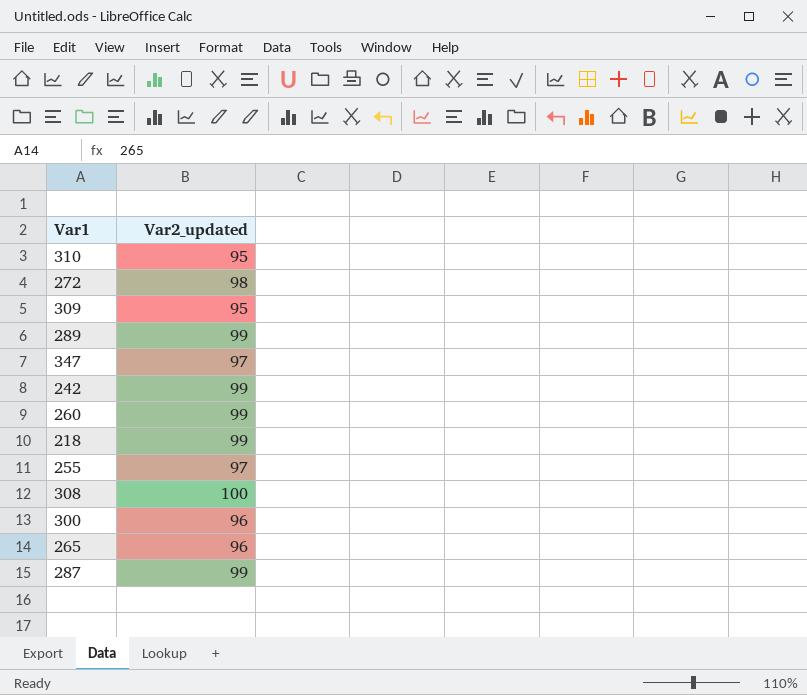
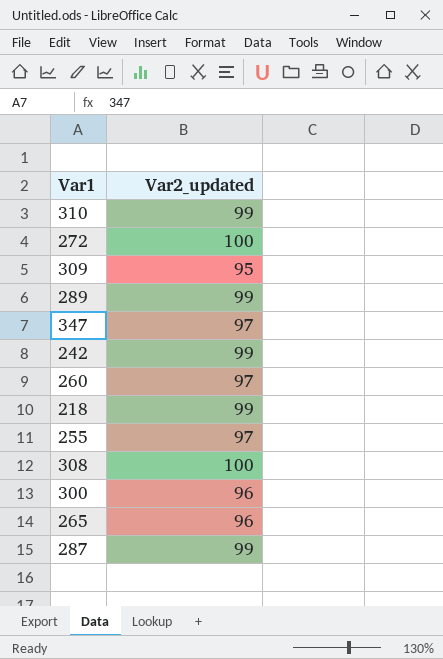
310 | Var2_updated: 95 -> 99
272 | Var2_updated: 98 -> 100
260 | Var2_updated: 99 -> 97

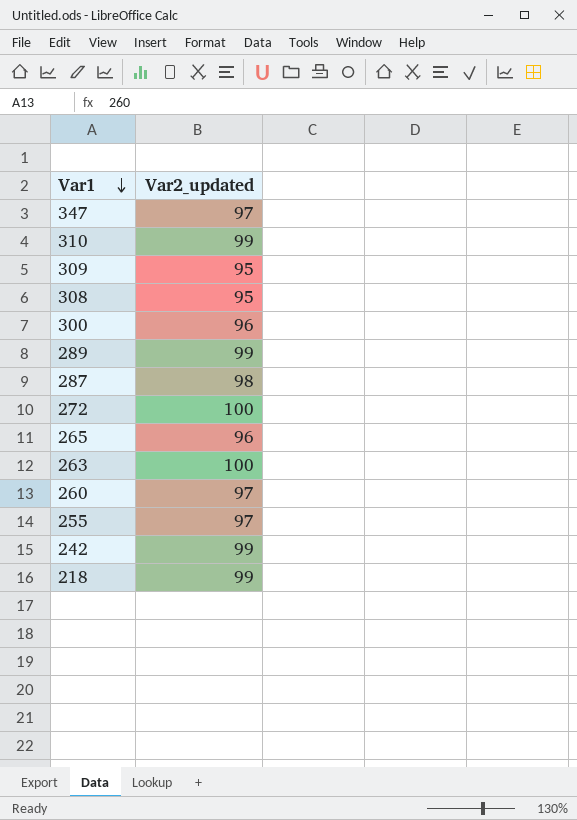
row order: none -> Var1 descending
308 | Var2_updated: 100 -> 95
287 | Var2_updated: 99 -> 98
row 263: none -> 100

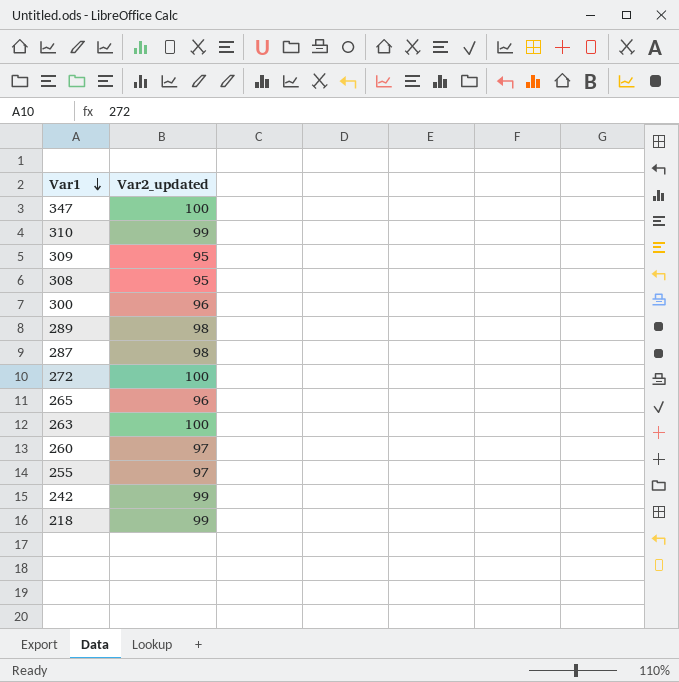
347 | Var2_updated: 97 -> 100
289 | Var2_updated: 99 -> 98

